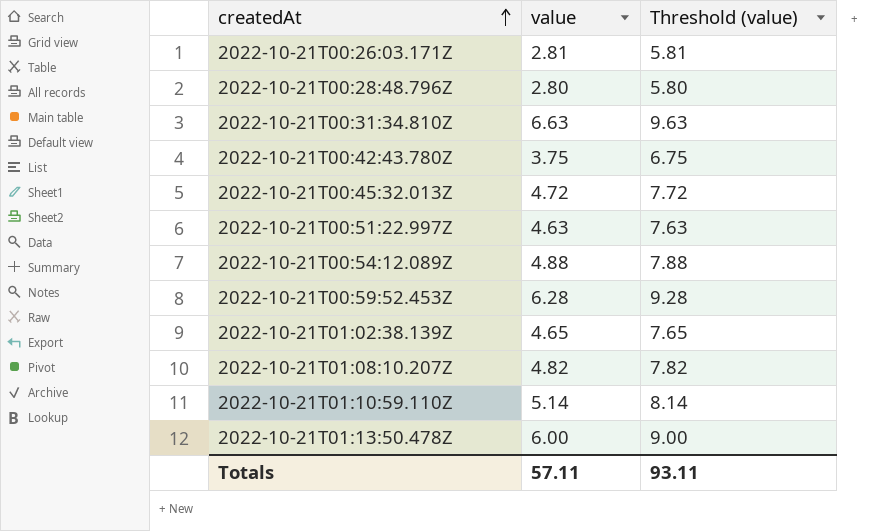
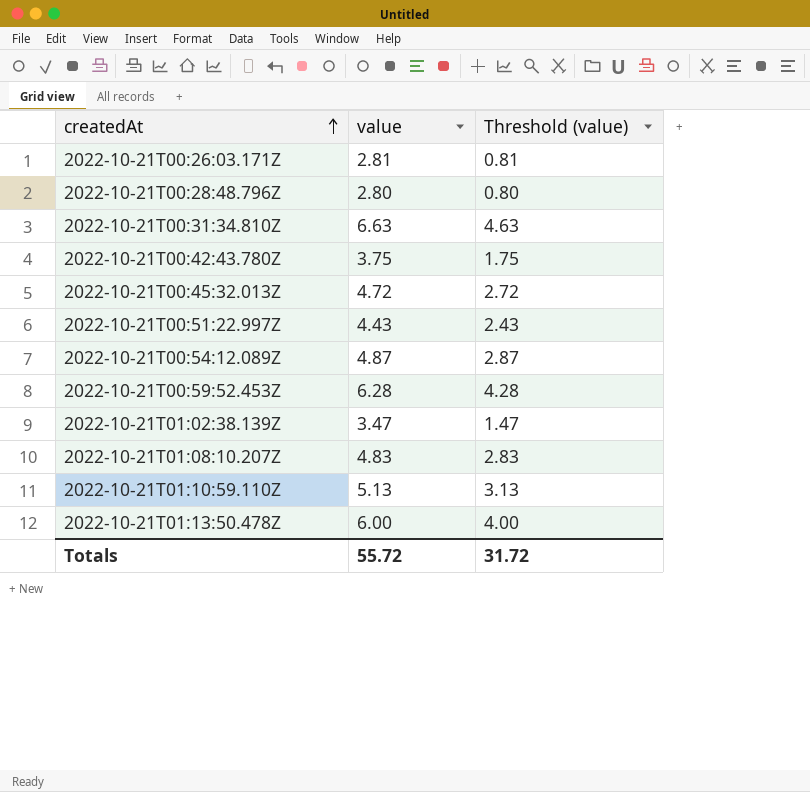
column Threshold (value) | formula: [value] + 3 -> [value] - 2
2022-10-21T00:51:22.997Z | value: 4.63 -> 4.43
2022-10-21T00:54:12.089Z | value: 4.88 -> 4.87
2022-10-21T01:02:38.139Z | value: 4.65 -> 3.47
2022-10-21T01:08:10.207Z | value: 4.82 -> 4.83
2022-10-21T01:10:59.110Z | value: 5.14 -> 5.13
Totals | value: 57.11 -> 55.72
Totals | Threshold (value): 93.11 -> 31.72

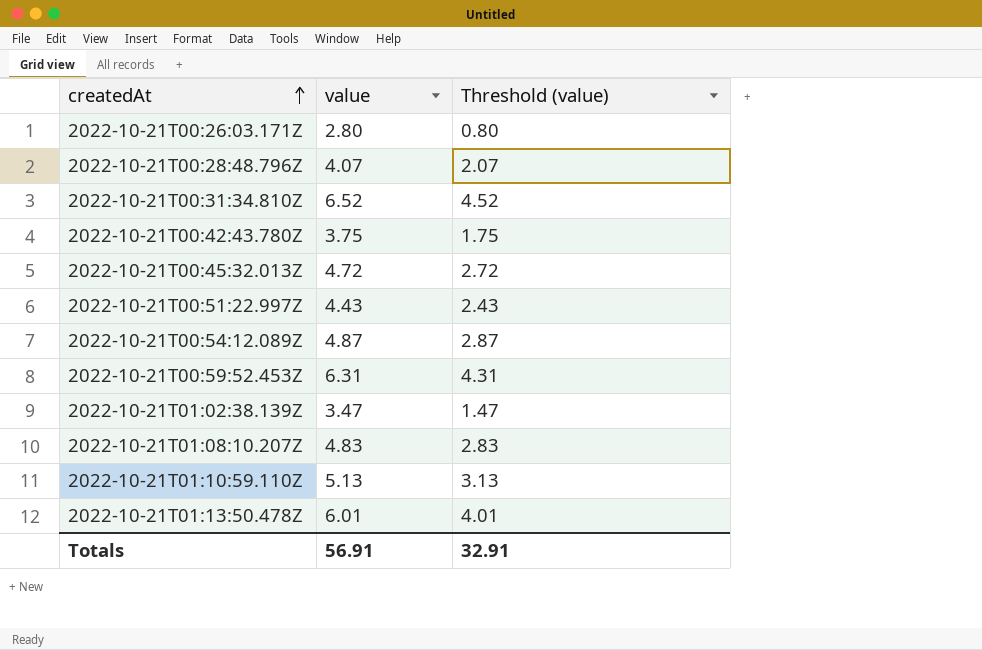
2022-10-21T00:26:03.171Z | value: 2.81 -> 2.80
2022-10-21T00:26:03.171Z | Threshold (value): 0.81 -> 0.80
2022-10-21T00:28:48.796Z | value: 2.80 -> 4.07
2022-10-21T00:28:48.796Z | Threshold (value): 0.80 -> 2.07
2022-10-21T00:31:34.810Z | value: 6.63 -> 6.52
2022-10-21T00:31:34.810Z | Threshold (value): 4.63 -> 4.52
2022-10-21T00:59:52.453Z | value: 6.28 -> 6.31
2022-10-21T00:59:52.453Z | Threshold (value): 4.28 -> 4.31
2022-10-21T01:13:50.478Z | value: 6.00 -> 6.01
2022-10-21T01:13:50.478Z | Threshold (value): 4.00 -> 4.01
Totals | value: 55.72 -> 56.91
Totals | Threshold (value): 31.72 -> 32.91

